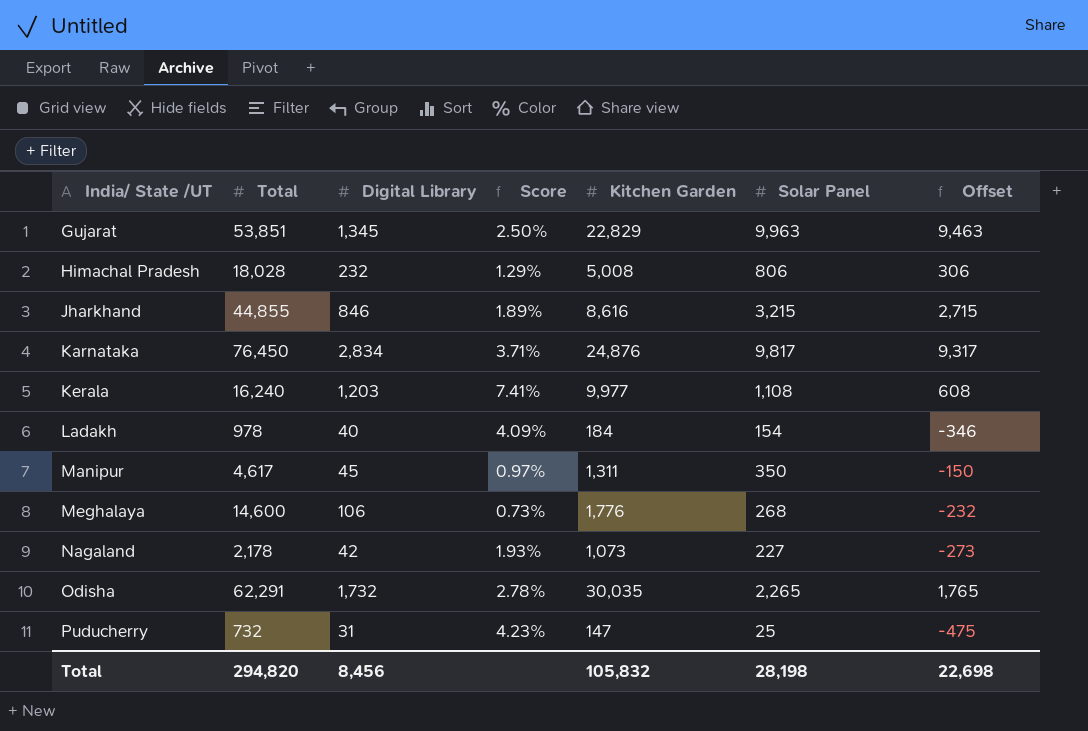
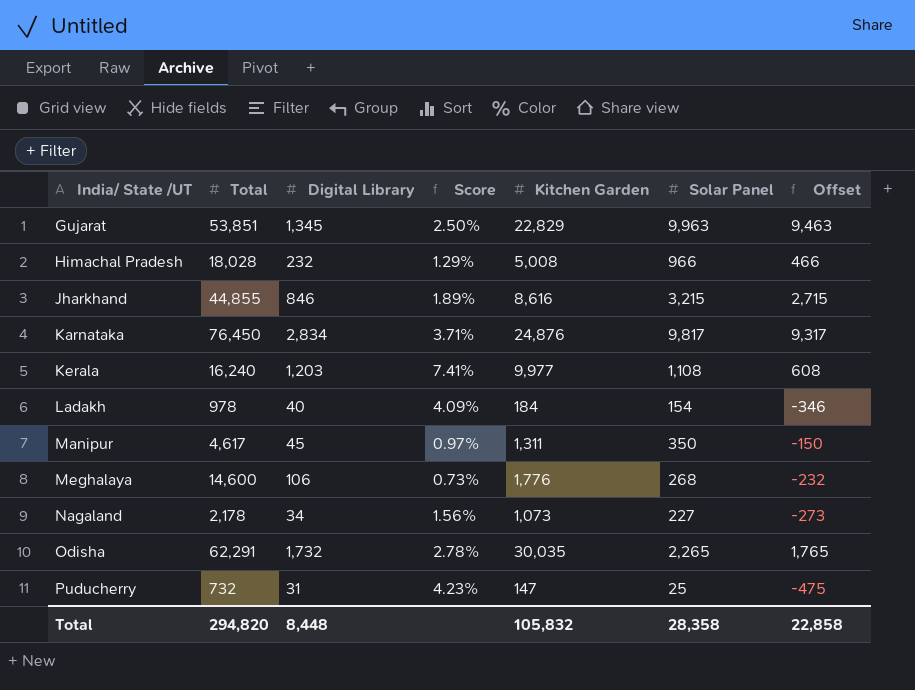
Himachal Pradesh | Solar Panel: 806 -> 966
Himachal Pradesh | Offset: 306 -> 466
Nagaland | Digital Library: 42 -> 34
Nagaland | Score: 1.93% -> 1.56%
Total | Digital Library: 8,456 -> 8,448
Total | Solar Panel: 28,198 -> 28,358
Total | Offset: 22,698 -> 22,858

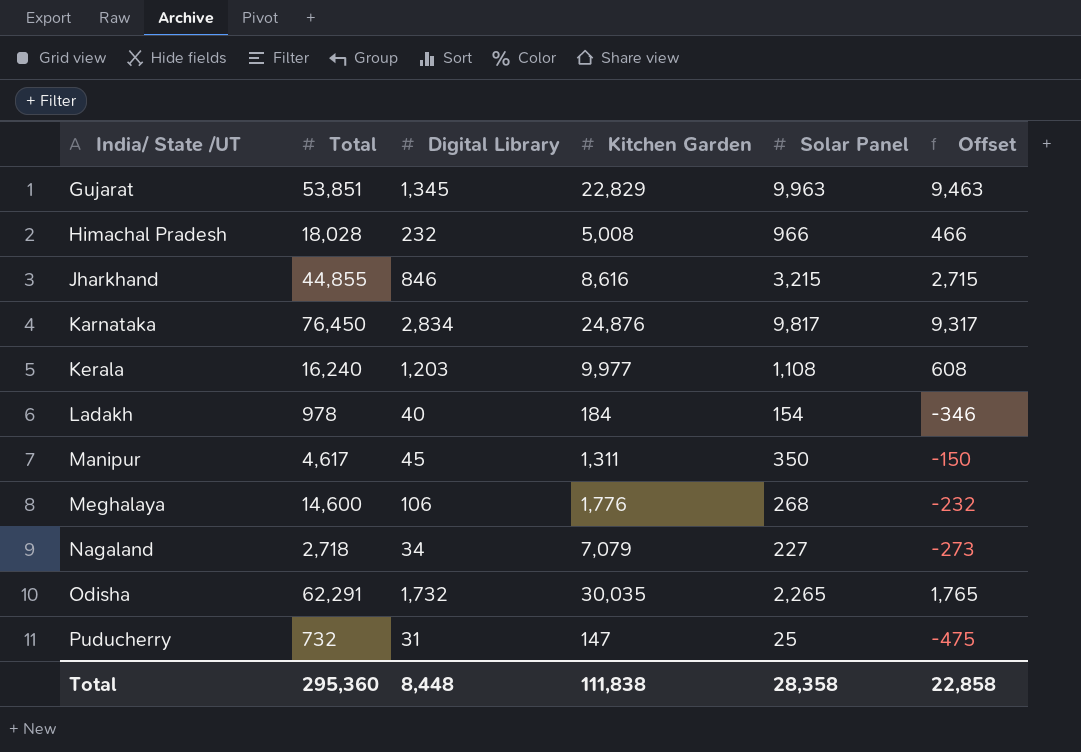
column Score | formula: [Digital Library] / [Total] -> none
Nagaland | Total: 2,178 -> 2,718
Nagaland | Kitchen Garden: 1,073 -> 7,079
Total | Total: 294,820 -> 295,360
Total | Kitchen Garden: 105,832 -> 111,838

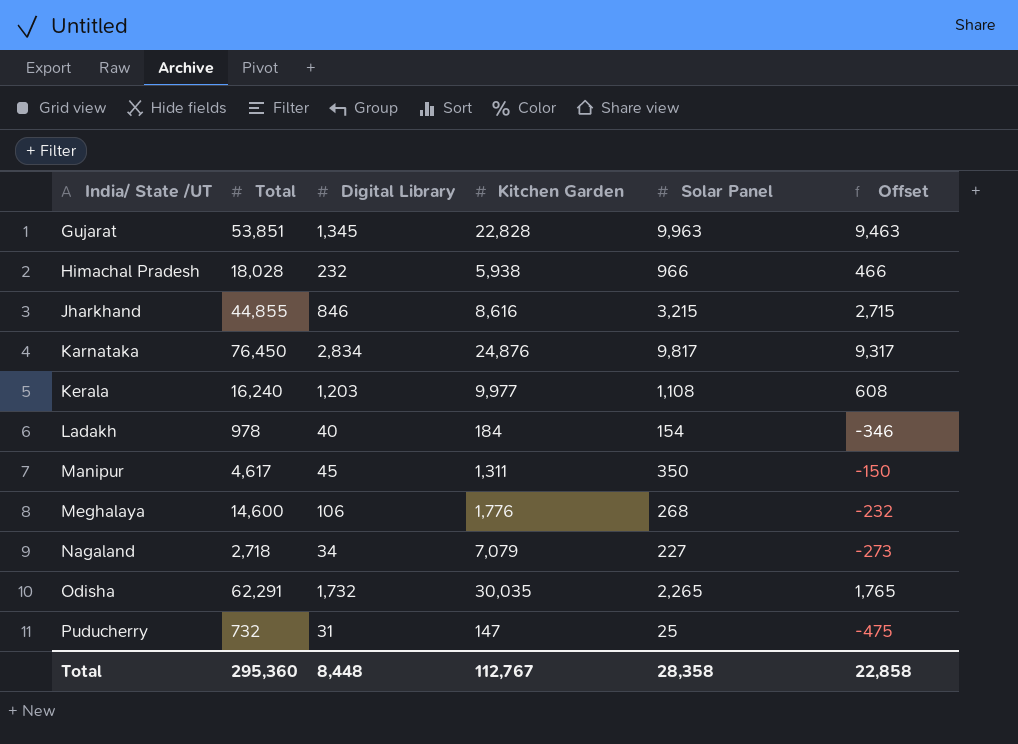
Gujarat | Kitchen Garden: 22,829 -> 22,828
Himachal Pradesh | Kitchen Garden: 5,008 -> 5,938
Total | Kitchen Garden: 111,838 -> 112,767

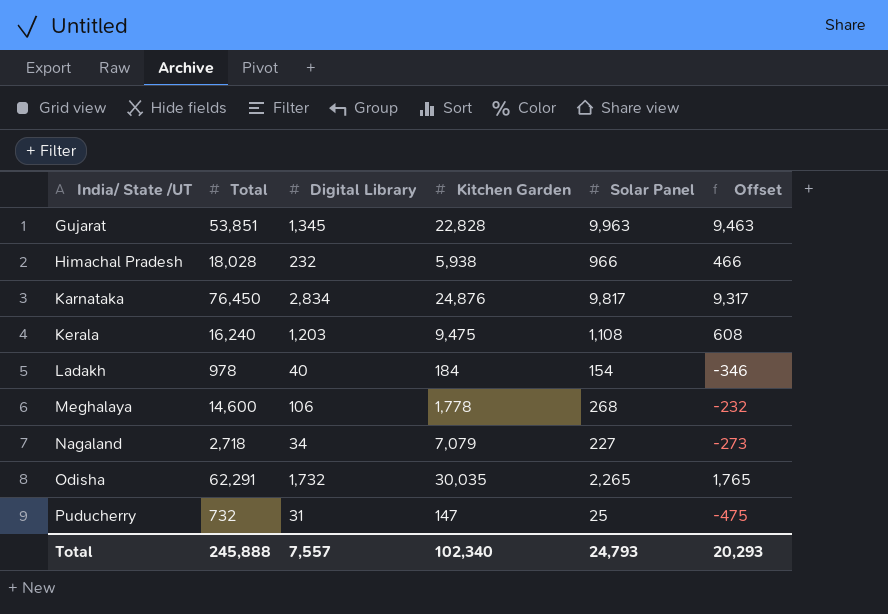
row Jharkhand: 44,855 | 846 | 8,616 | 3,215 | 2,715 -> none
row Manipur: 4,617 | 45 | 1,311 | 350 | -150 -> none
Kerala | Kitchen Garden: 9,977 -> 9,475
Meghalaya | Kitchen Garden: 1,776 -> 1,778
Total | Total: 295,360 -> 245,888
Total | Digital Library: 8,448 -> 7,557
Total | Kitchen Garden: 112,767 -> 102,340
Total | Solar Panel: 28,358 -> 24,793
Total | Offset: 22,858 -> 20,293

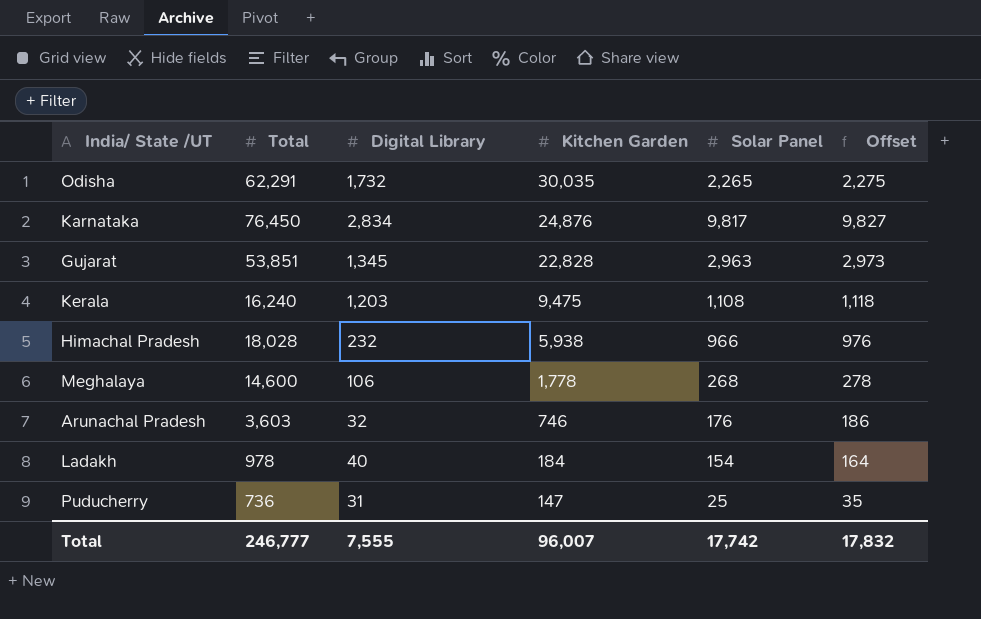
row order: India/ State /UT ascending -> Kitchen Garden descending
column Offset | formula: [Solar Panel] - 500 -> [Solar Panel] + 10
row Nagaland: 2,718 | 34 | 7,079 | 227 | -273 -> none
Gujarat | Solar Panel: 9,963 -> 2,963
row Arunachal Pradesh: none -> 3,603 | 32 | 746 | 176 | 186
Puducherry | Total: 732 -> 736
Total | Total: 245,888 -> 246,777
Total | Digital Library: 7,557 -> 7,555
Total | Kitchen Garden: 102,340 -> 96,007
Total | Solar Panel: 24,793 -> 17,742
Total | Offset: 20,293 -> 17,832

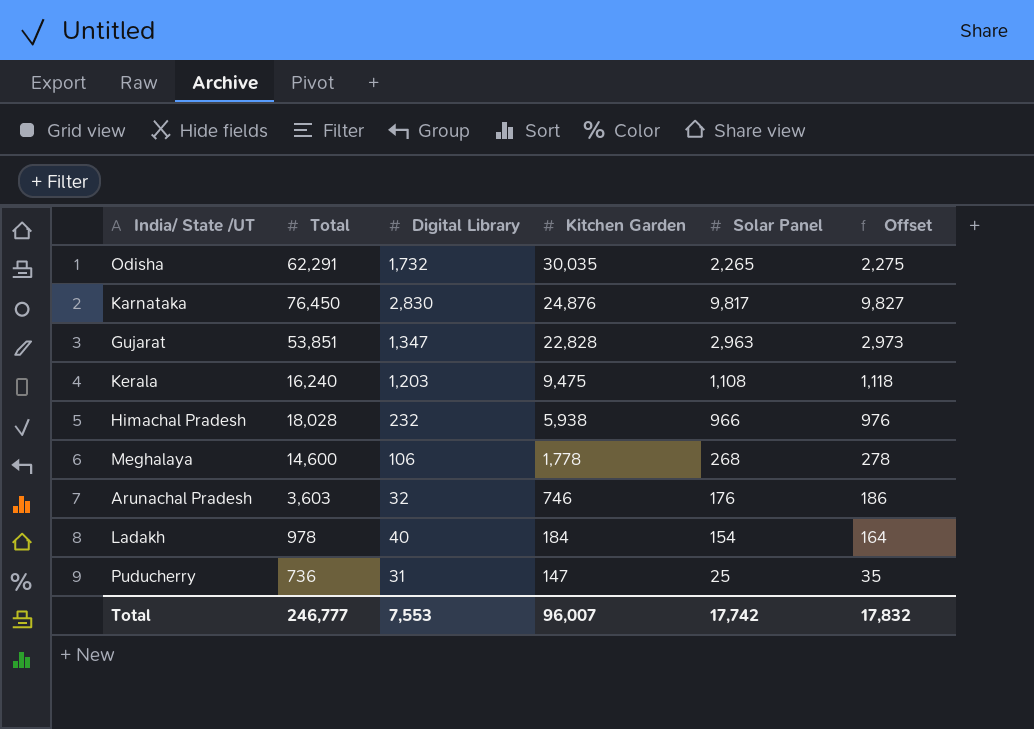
Karnataka | Digital Library: 2,834 -> 2,830
Gujarat | Digital Library: 1,345 -> 1,347
Total | Digital Library: 7,555 -> 7,553

